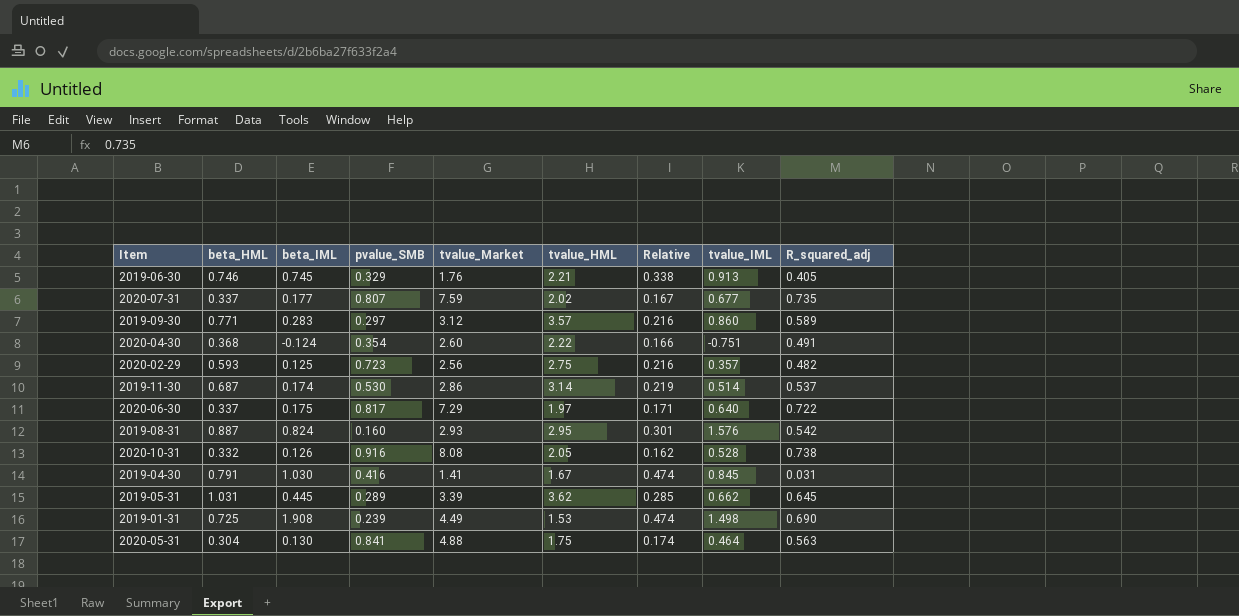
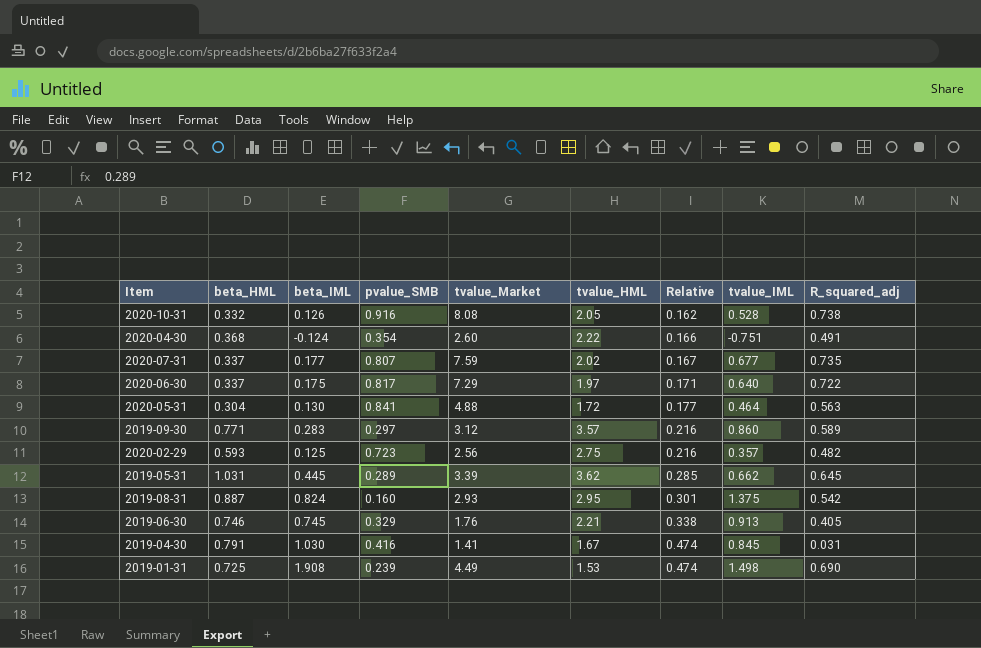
row order: none -> Relative ascending
row 2019-11-30: 0.687 | 0.174 | 0.530 | 2.86 | 3.14 | 0.219 | 0.514 | 0.537 -> none
2020-05-31 | tvalue_HML: 1.75 -> 1.72
2020-05-31 | Relative: 0.174 -> 0.177
2019-08-31 | tvalue_IML: 1.576 -> 1.375

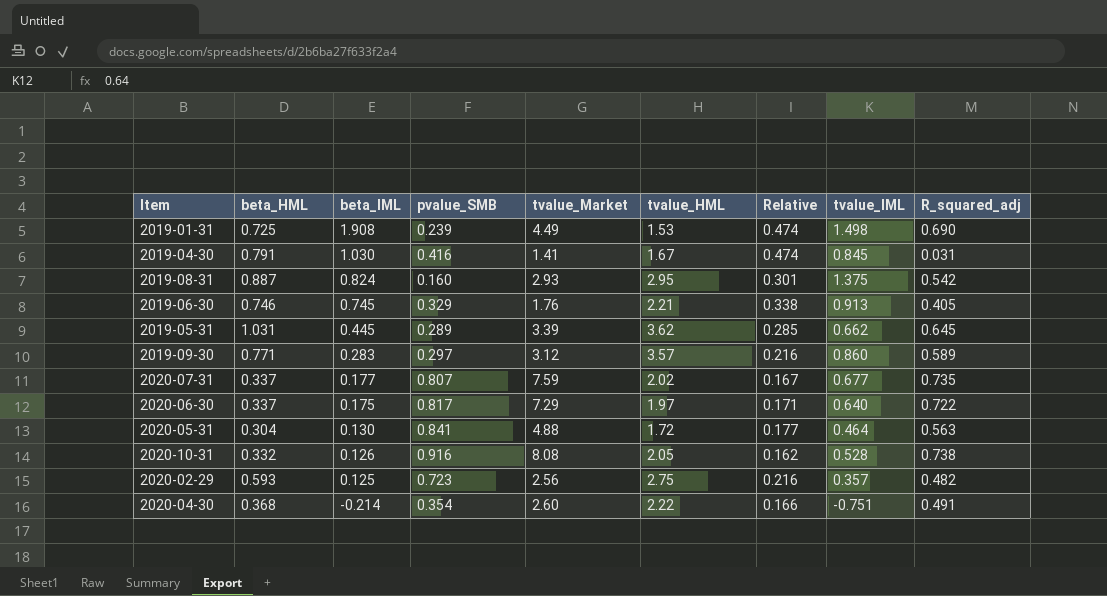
row order: Relative ascending -> beta_IML descending
2020-04-30 | beta_IML: -0.124 -> -0.214

